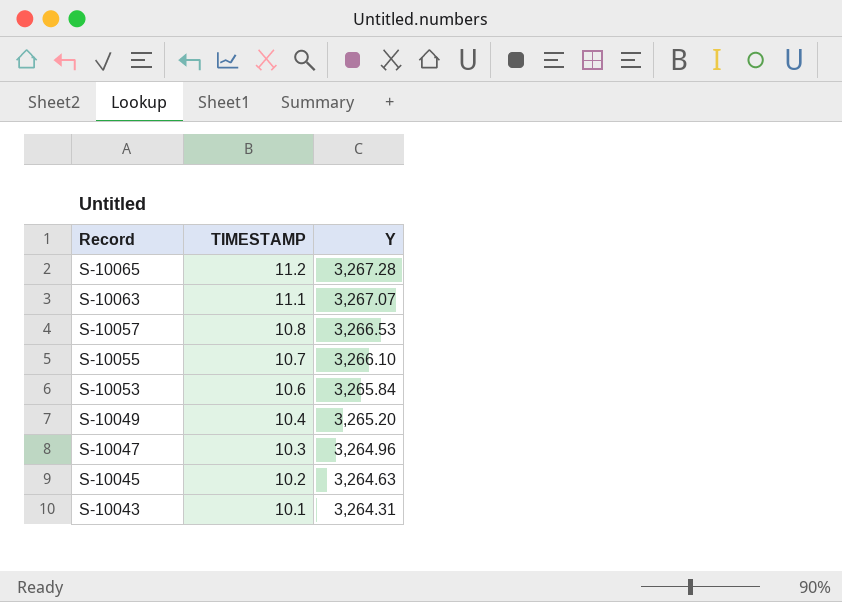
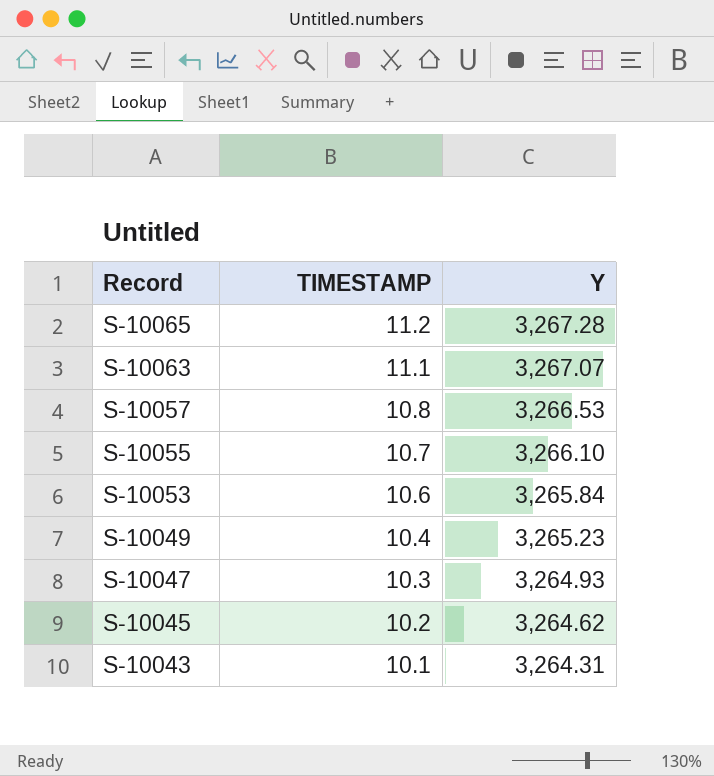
S-10049 | Y: 3,265.20 -> 3,265.23
S-10047 | Y: 3,264.96 -> 3,264.93
S-10045 | Y: 3,264.63 -> 3,264.62

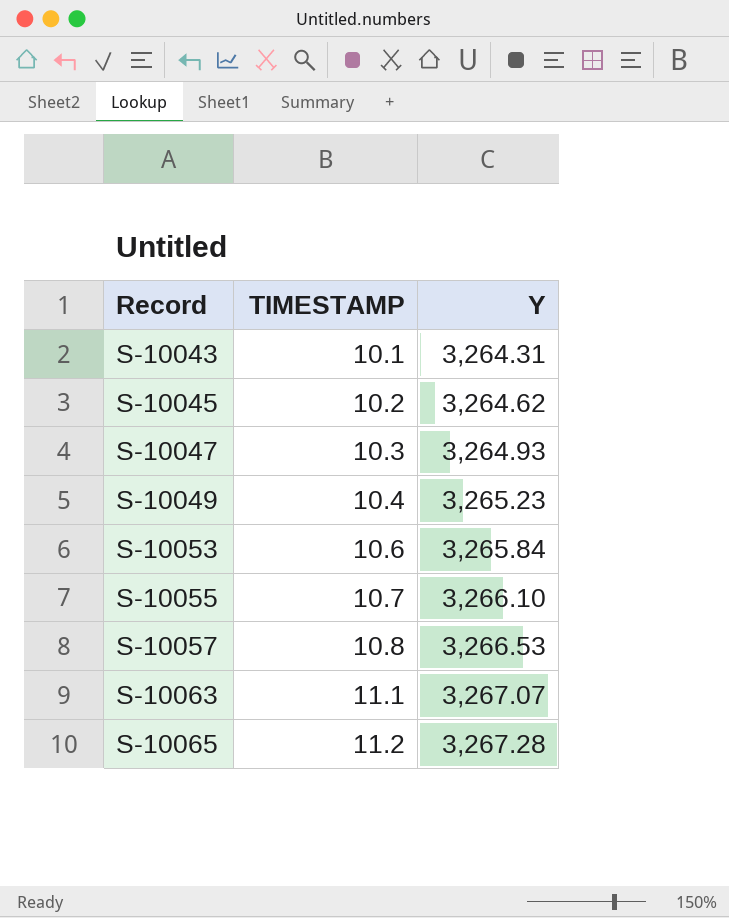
row order: Record descending -> Record ascending

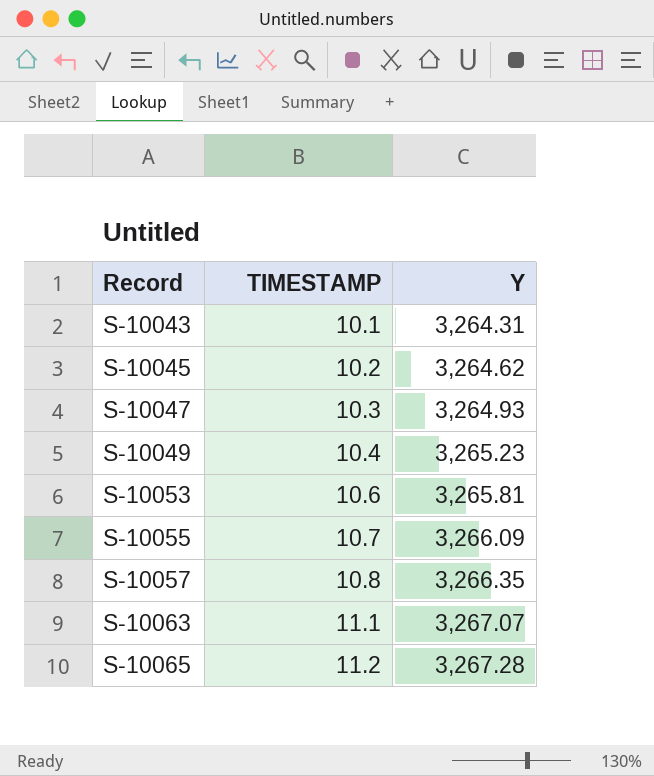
S-10053 | Y: 3,265.84 -> 3,265.81
S-10055 | Y: 3,266.10 -> 3,266.09
S-10057 | Y: 3,266.53 -> 3,266.35

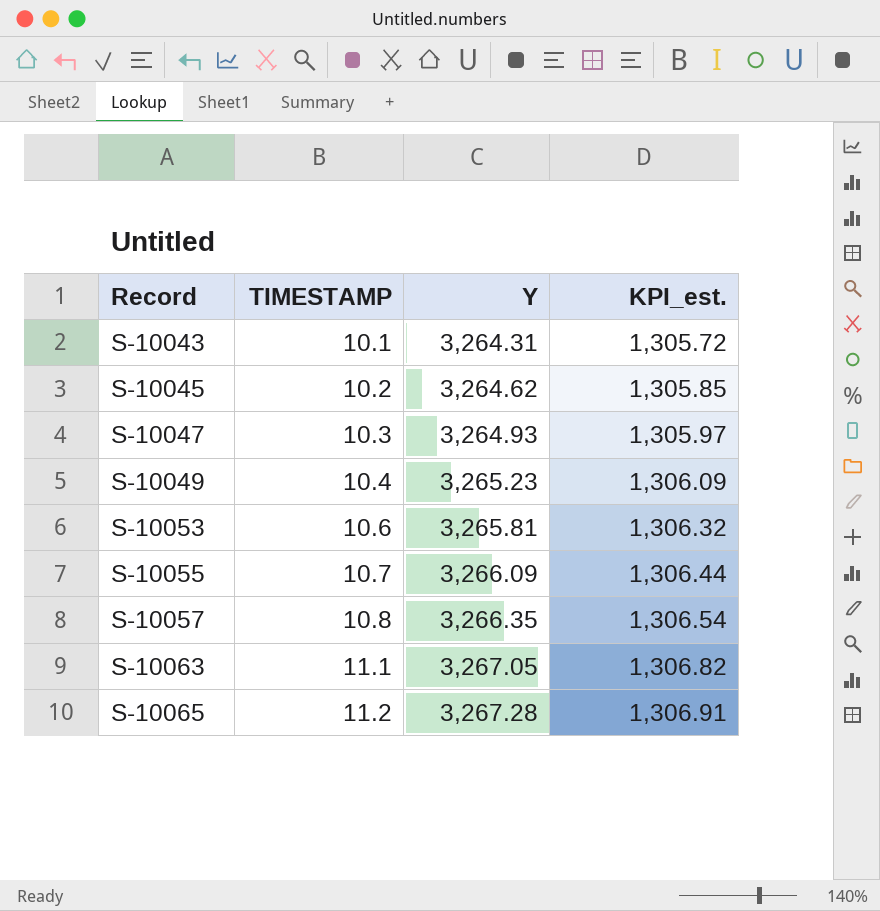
column KPI_est. | formula: none -> [Y] * 0.4
S-10063 | Y: 3,267.07 -> 3,267.05

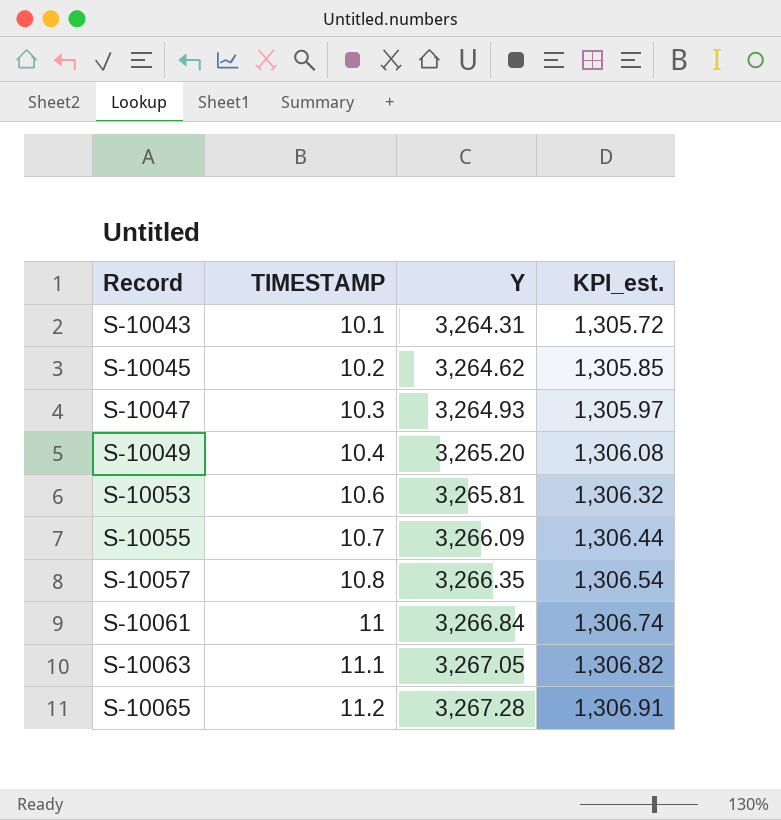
S-10049 | Y: 3,265.23 -> 3,265.20
S-10049 | KPI_est.: 1,306.09 -> 1,306.08
row S-10061: none -> 11 | 3,266.84 | 1,306.74

